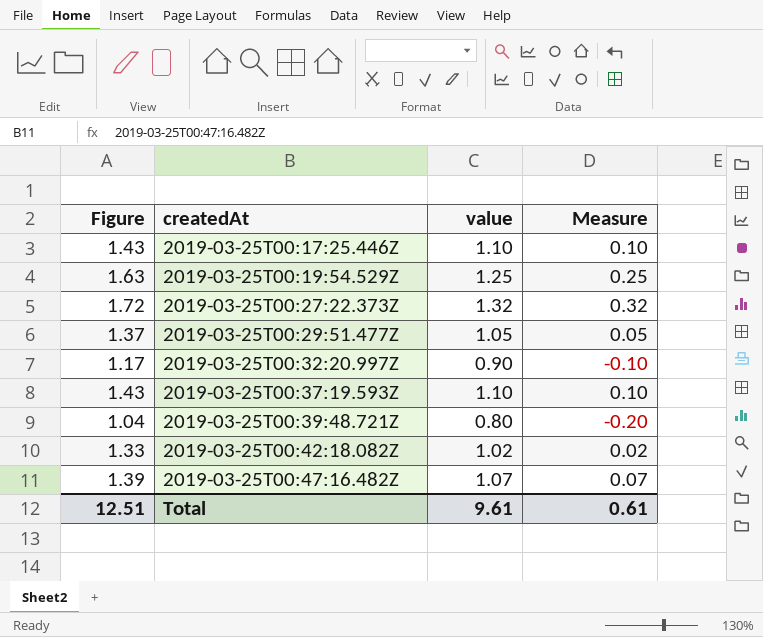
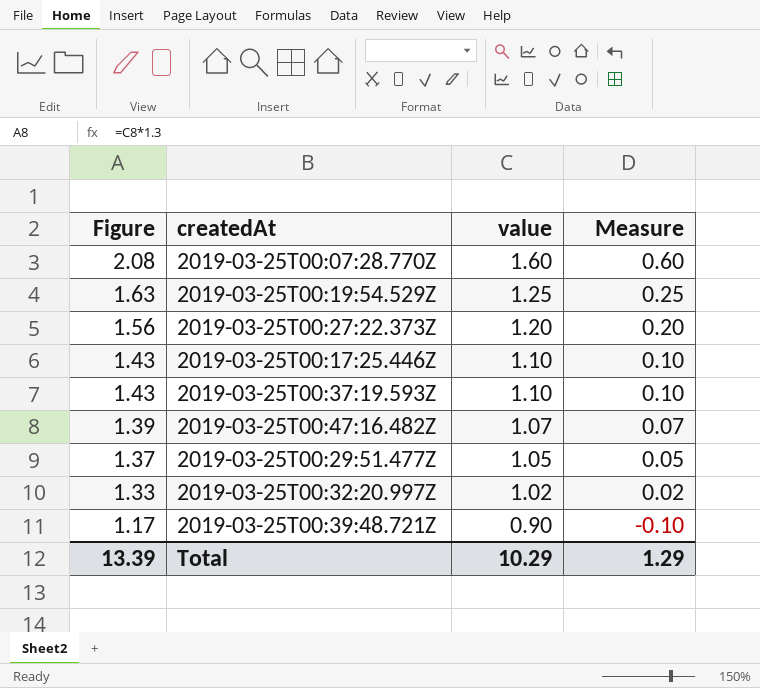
row order: createdAt ascending -> Figure descending
row 2019-03-25T00:42:18.082Z: 1.33 | 1.02 | 0.02 -> none
row 2019-03-25T00:07:28.770Z: none -> 2.08 | 1.60 | 0.60
2019-03-25T00:27:22.373Z | Figure: 1.72 -> 1.56
2019-03-25T00:27:22.373Z | value: 1.32 -> 1.20
2019-03-25T00:27:22.373Z | Measure: 0.32 -> 0.20
2019-03-25T00:32:20.997Z | Figure: 1.17 -> 1.33
2019-03-25T00:32:20.997Z | value: 0.90 -> 1.02
2019-03-25T00:32:20.997Z | Measure: -0.10 -> 0.02
2019-03-25T00:39:48.721Z | Figure: 1.04 -> 1.17
2019-03-25T00:39:48.721Z | value: 0.80 -> 0.90
2019-03-25T00:39:48.721Z | Measure: -0.20 -> -0.10
Total | Figure: 12.51 -> 13.39
Total | value: 9.61 -> 10.29
Total | Measure: 0.61 -> 1.29

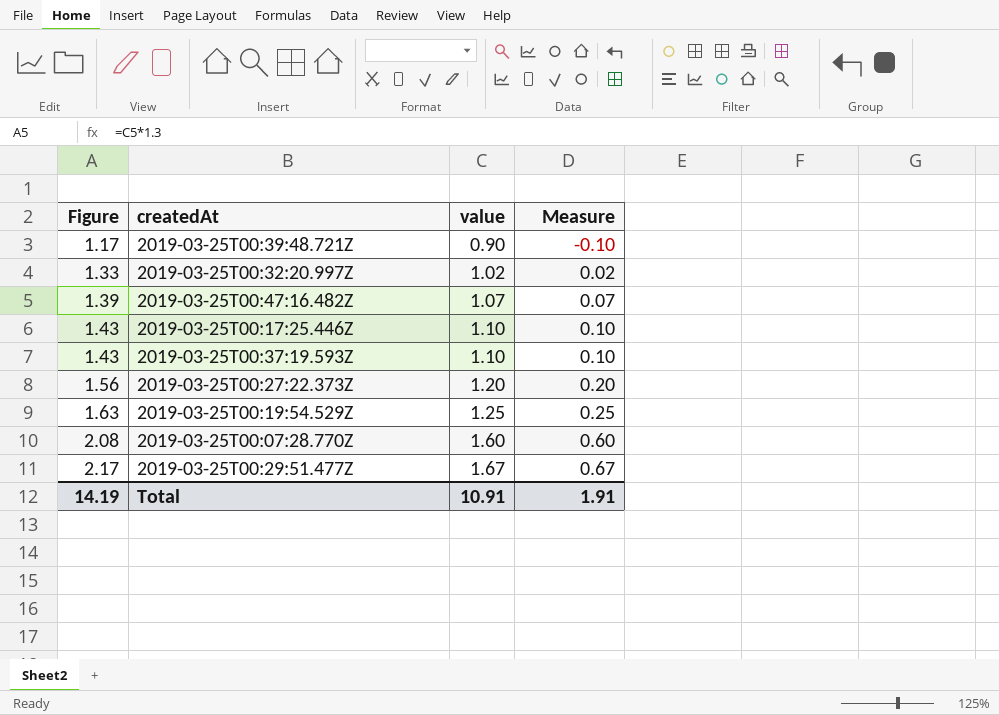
row order: Figure descending -> Figure ascending
2019-03-25T00:29:51.477Z | Figure: 1.37 -> 2.17
2019-03-25T00:29:51.477Z | value: 1.05 -> 1.67
2019-03-25T00:29:51.477Z | Measure: 0.05 -> 0.67
Total | Figure: 13.39 -> 14.19
Total | value: 10.29 -> 10.91
Total | Measure: 1.29 -> 1.91

